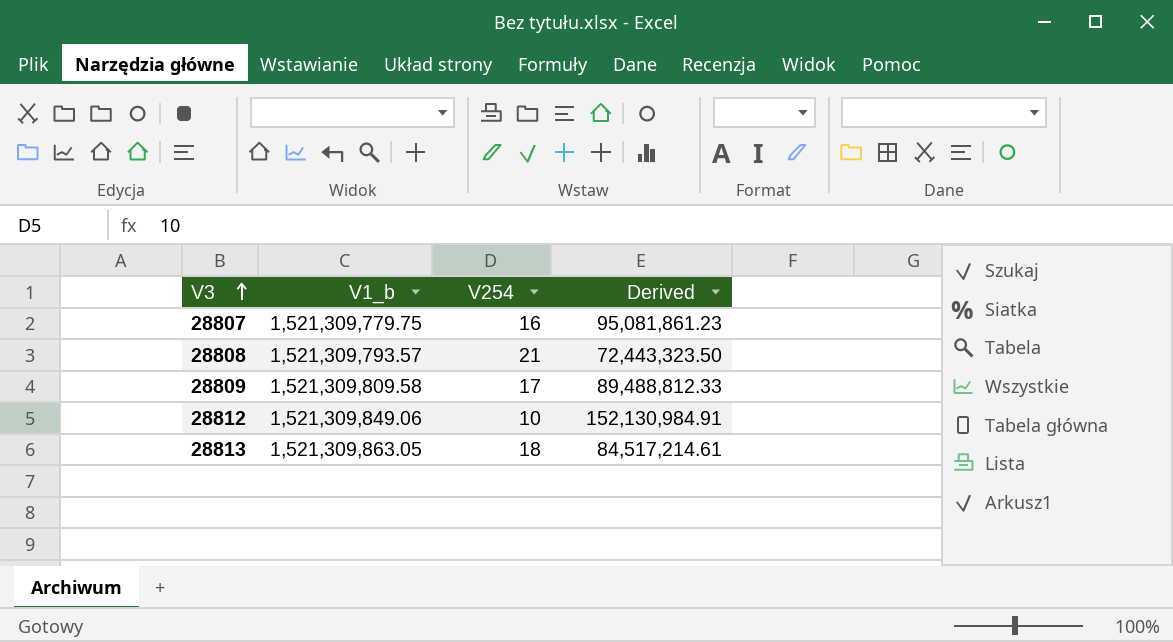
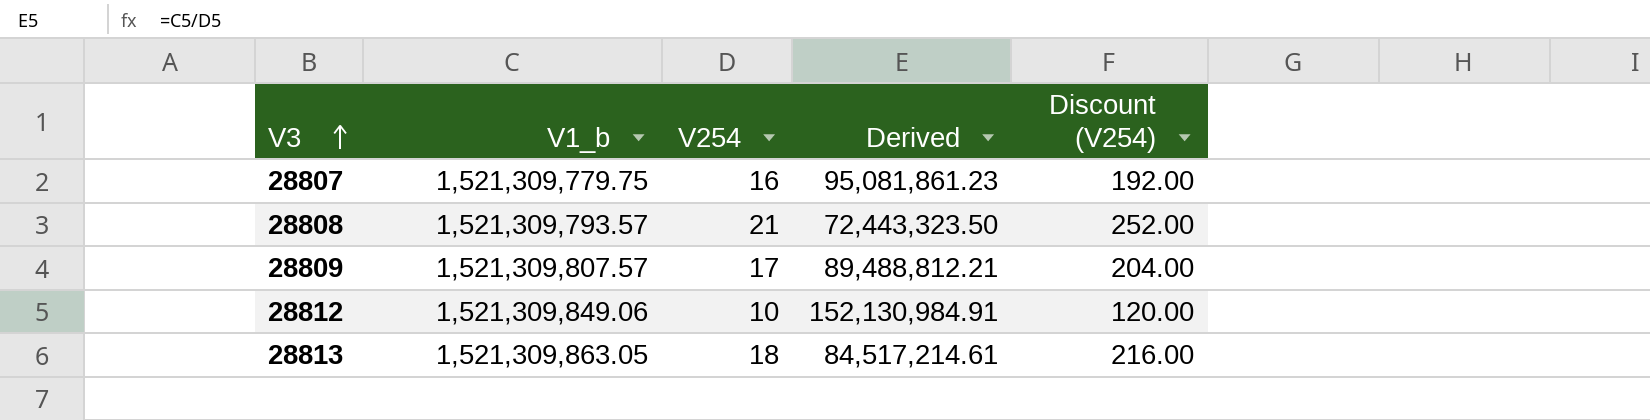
column Discount (V254) | formula: none -> [V254] * 12
28809 | V1_b: 1,521,309,809.58 -> 1,521,309,807.57
28809 | Derived: 89,488,812.33 -> 89,488,812.21

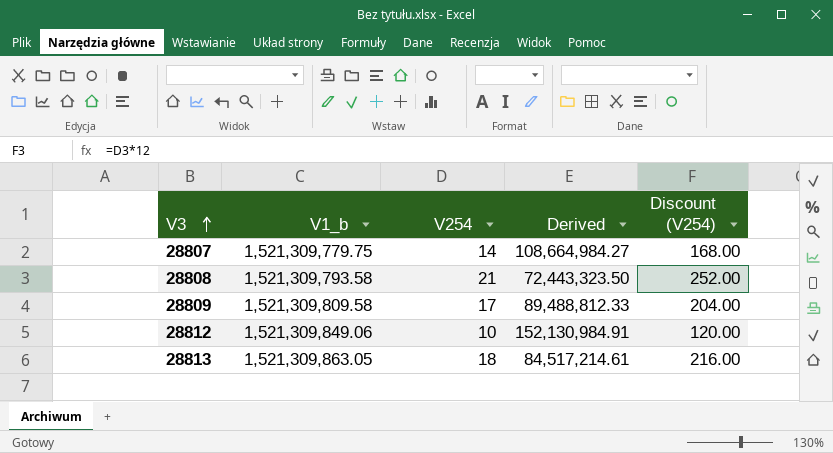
28807 | V254: 16 -> 14
28807 | Derived: 95,081,861.23 -> 108,664,984.27
28807 | Discount (V254): 192.00 -> 168.00
28808 | V1_b: 1,521,309,793.57 -> 1,521,309,793.58
28809 | V1_b: 1,521,309,807.57 -> 1,521,309,809.58
28809 | Derived: 89,488,812.21 -> 89,488,812.33

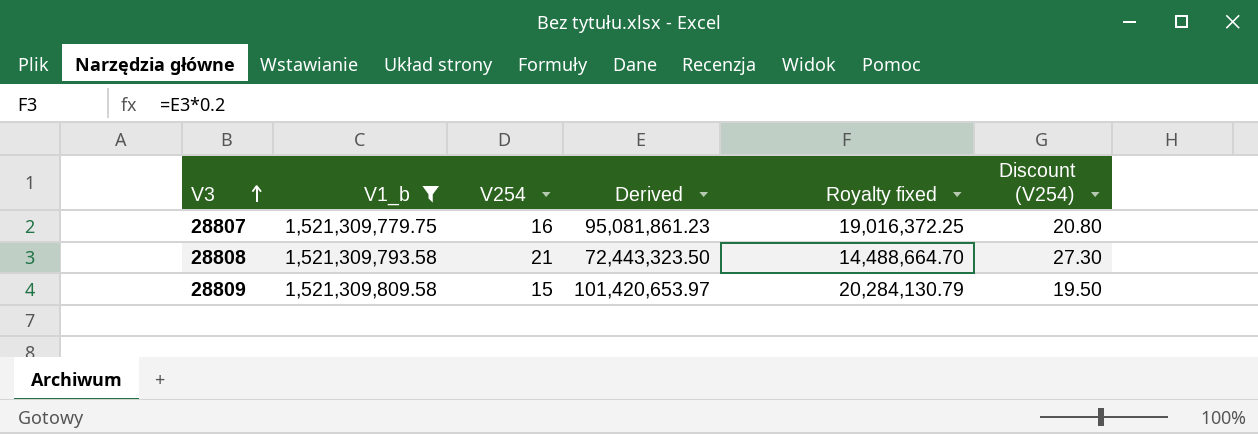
filter: none -> V1_b <= 1,521,309,809.58
column Royalty fixed | formula: none -> [Derived] * 0.2
column Discount (V254) | formula: [V254] * 12 -> [V254] * 1.3
28807 | V254: 14 -> 16
28807 | Derived: 108,664,984.27 -> 95,081,861.23
28809 | V254: 17 -> 15
28809 | Derived: 89,488,812.33 -> 101,420,653.97

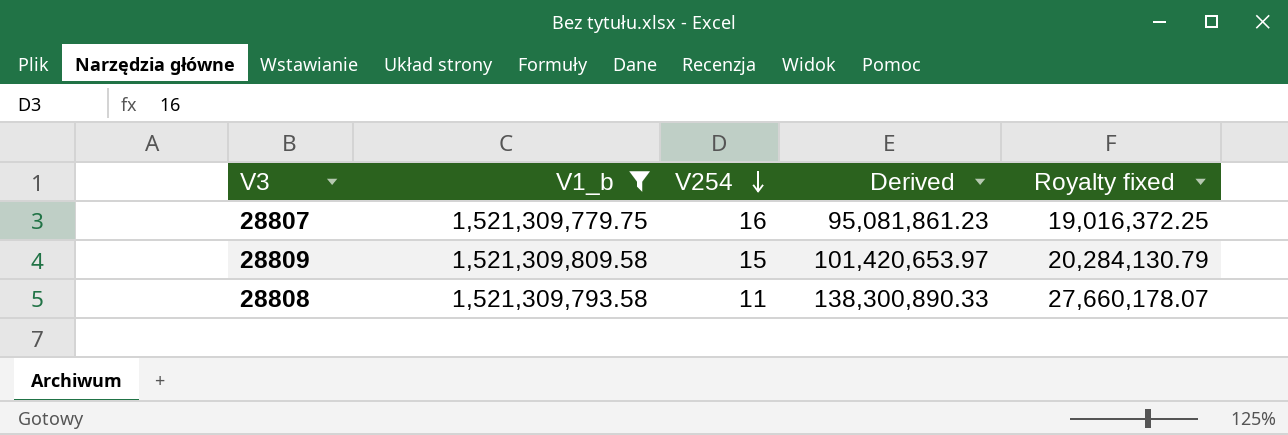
row order: V3 ascending -> V254 descending
column Discount (V254) | formula: [V254] * 1.3 -> none
28808 | V254: 21 -> 11
28808 | Derived: 72,443,323.50 -> 138,300,890.33
28808 | Royalty fixed: 14,488,664.70 -> 27,660,178.07

